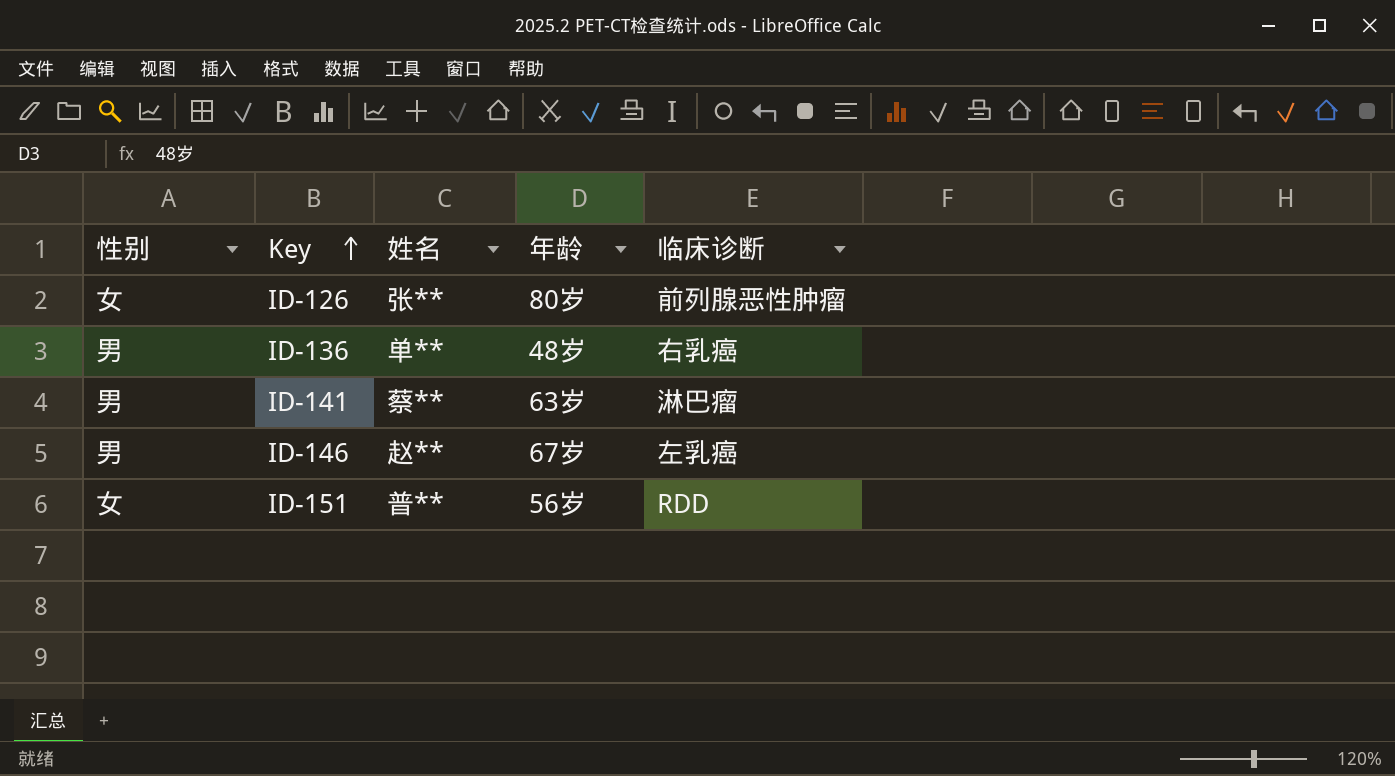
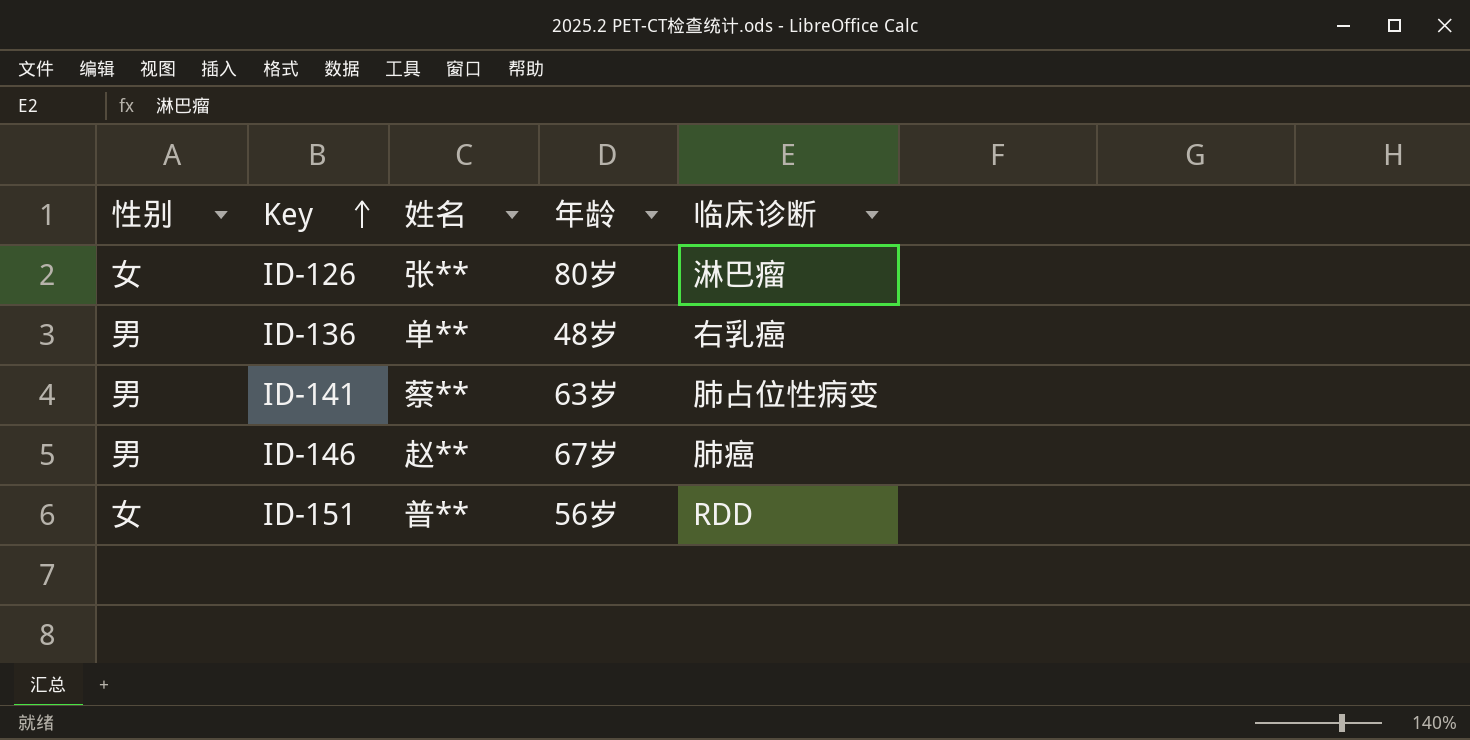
ID-126 | 临床诊断: 前列腺恶性肿瘤 -> 淋巴瘤
ID-141 | 临床诊断: 淋巴瘤 -> 肺占位性病变
ID-146 | 临床诊断: 左乳癌 -> 肺癌

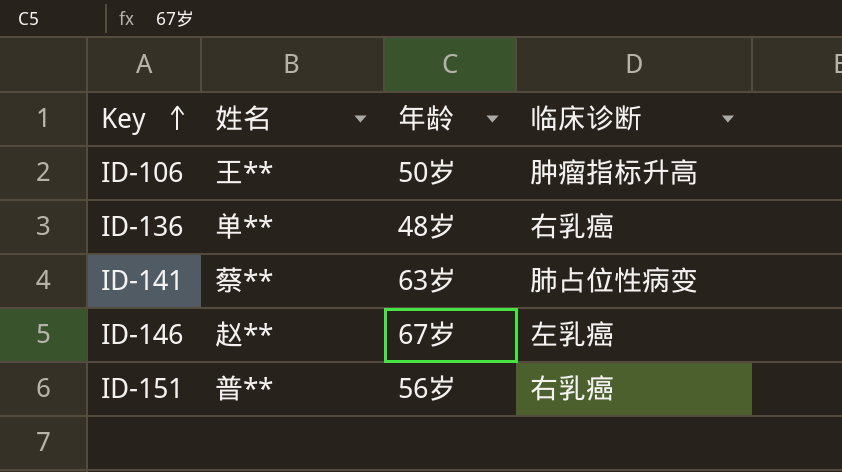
column 性别 | position: 1 -> none
row ID-126: 女 | 张** | 80岁 | 淋巴瘤 -> none
row ID-106: none -> 王** | 50岁 | 肿瘤指标升高
ID-146 | 临床诊断: 肺癌 -> 左乳癌
ID-151 | 临床诊断: RDD -> 右乳癌

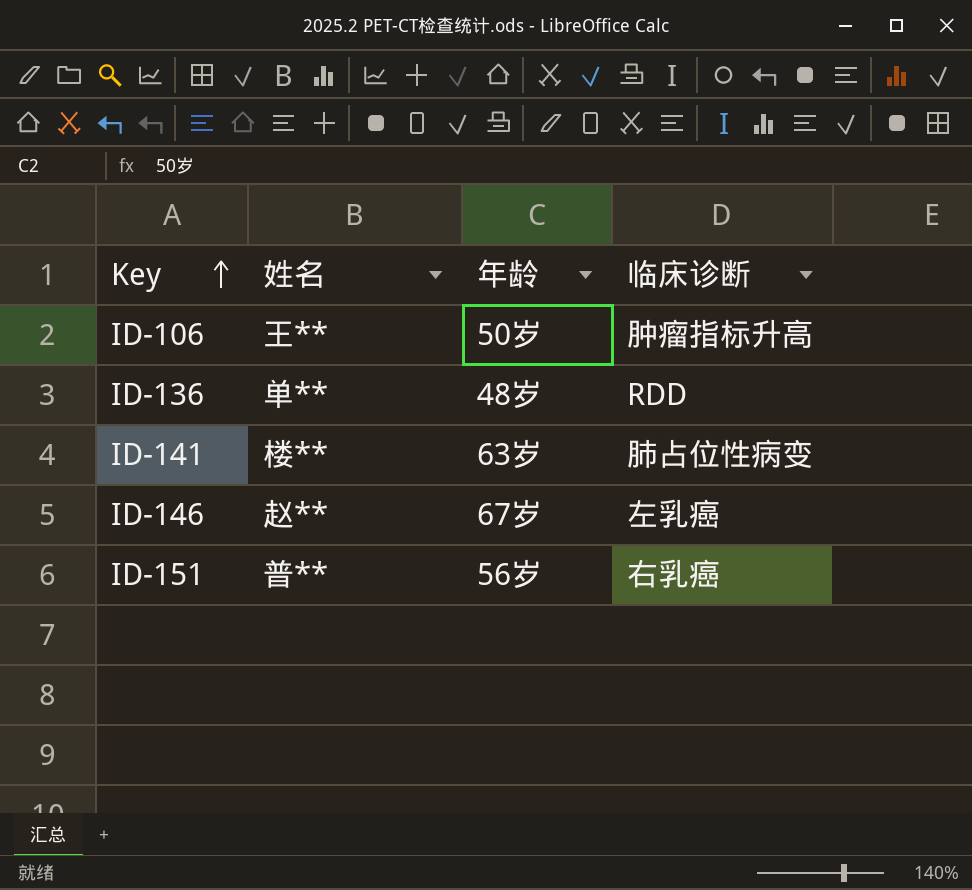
ID-136 | 临床诊断: 右乳癌 -> RDD
ID-141 | 姓名: 蔡** -> 楼**

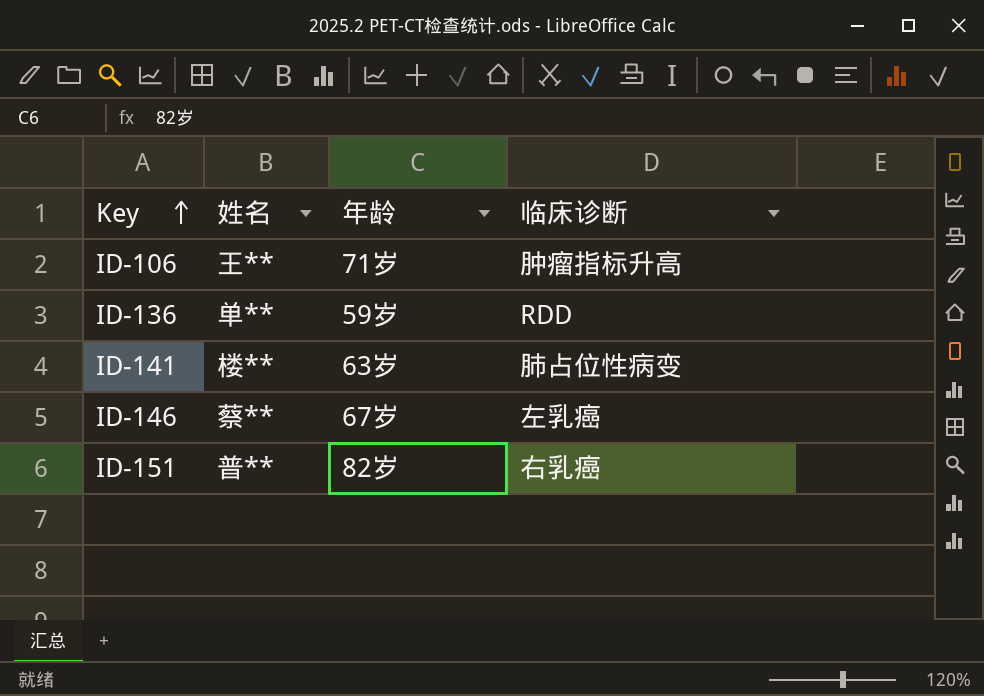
ID-106 | 年龄: 50岁 -> 71岁
ID-136 | 年龄: 48岁 -> 59岁
ID-146 | 姓名: 赵** -> 蔡**
ID-151 | 年龄: 56岁 -> 82岁

